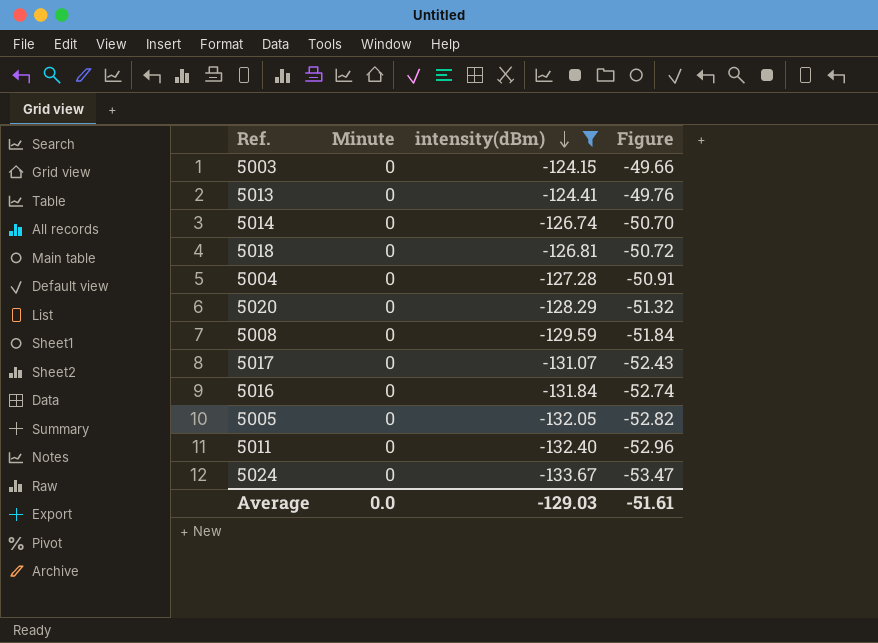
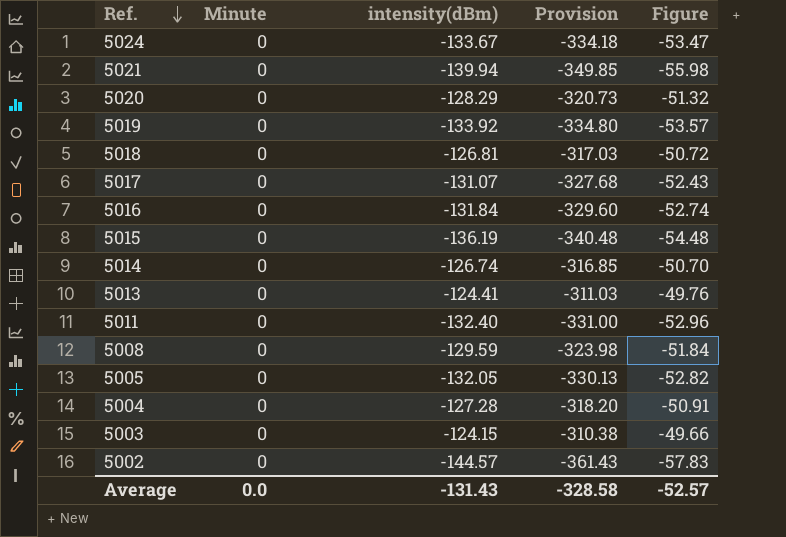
filter: intensity(dBm) >= -133.67 -> none
row order: intensity(dBm) descending -> Ref. descending
column Provision | formula: none -> [intensity(dBm)] * 2.5
Average | intensity(dBm): -129.03 -> -131.43
Average | Figure: -51.61 -> -52.57

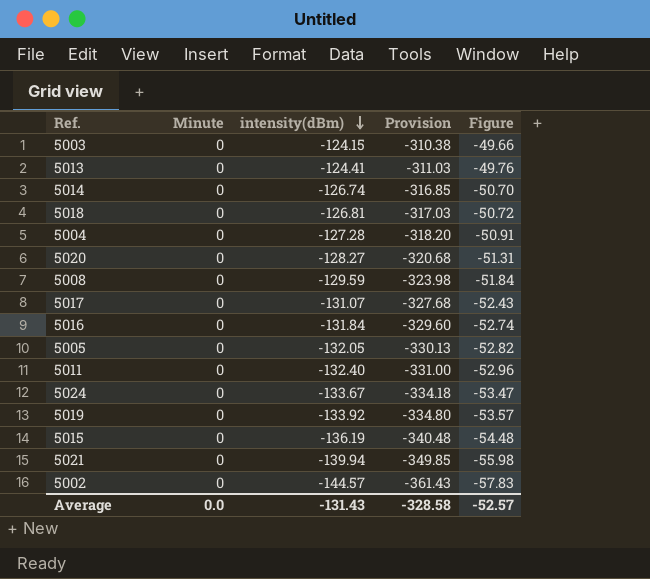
row order: Ref. descending -> intensity(dBm) descending
5020 | intensity(dBm): -128.29 -> -128.27
5020 | Provision: -320.73 -> -320.68
5020 | Figure: -51.32 -> -51.31

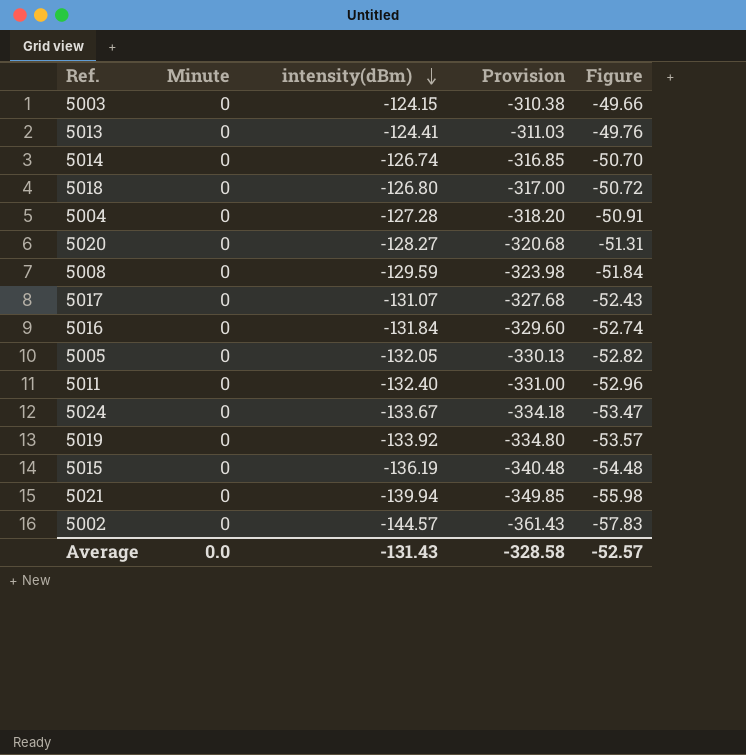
5018 | intensity(dBm): -126.81 -> -126.80
5018 | Provision: -317.03 -> -317.00

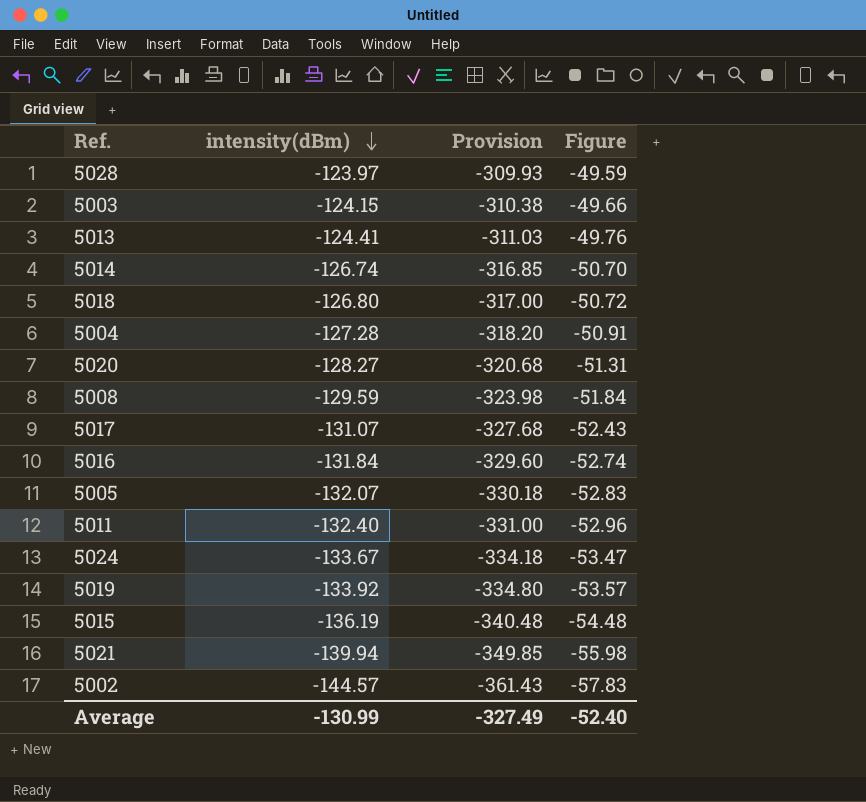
column Minute | position: 2 -> none
row 5028: none -> -123.97 | -309.93 | -49.59
5005 | intensity(dBm): -132.05 -> -132.07
5005 | Provision: -330.13 -> -330.18
5005 | Figure: -52.82 -> -52.83
Average | intensity(dBm): -131.43 -> -130.99
Average | Provision: -328.58 -> -327.49
Average | Figure: -52.57 -> -52.40

